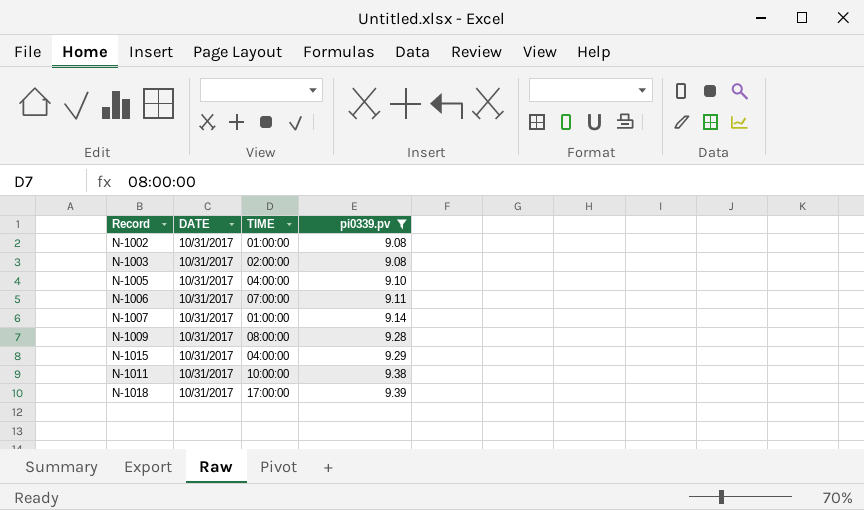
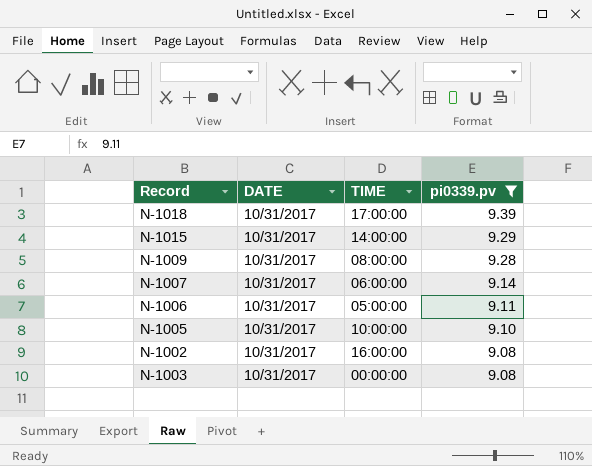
row order: pi0339.pv ascending -> pi0339.pv descending
row N-1011: 10/31/2017 | 10:00:00 | 9.38 -> none
N-1015 | TIME: 04:00:00 -> 14:00:00
N-1007 | TIME: 01:00:00 -> 06:00:00
N-1006 | TIME: 07:00:00 -> 05:00:00
N-1005 | TIME: 04:00:00 -> 10:00:00
N-1002 | TIME: 01:00:00 -> 16:00:00
N-1003 | TIME: 02:00:00 -> 00:00:00

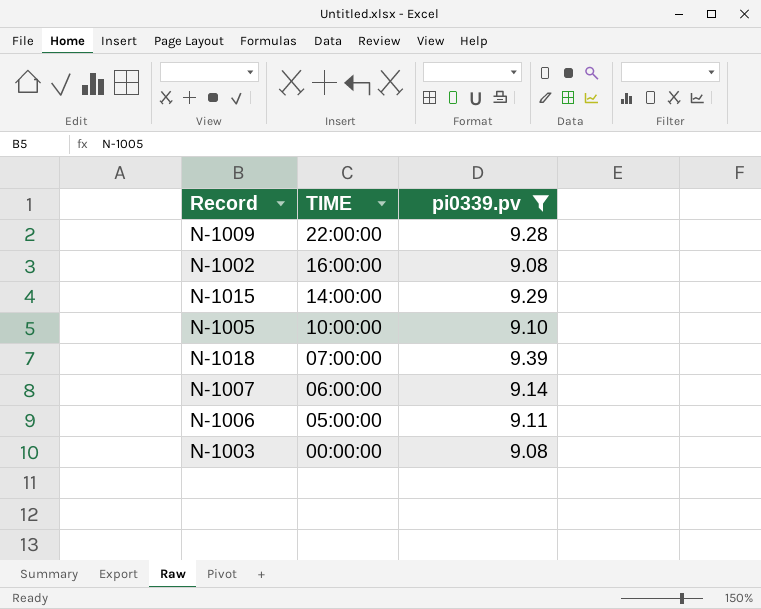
row order: pi0339.pv descending -> TIME descending
column DATE | position: 2 -> none
N-1009 | TIME: 08:00:00 -> 22:00:00
N-1018 | TIME: 17:00:00 -> 07:00:00

